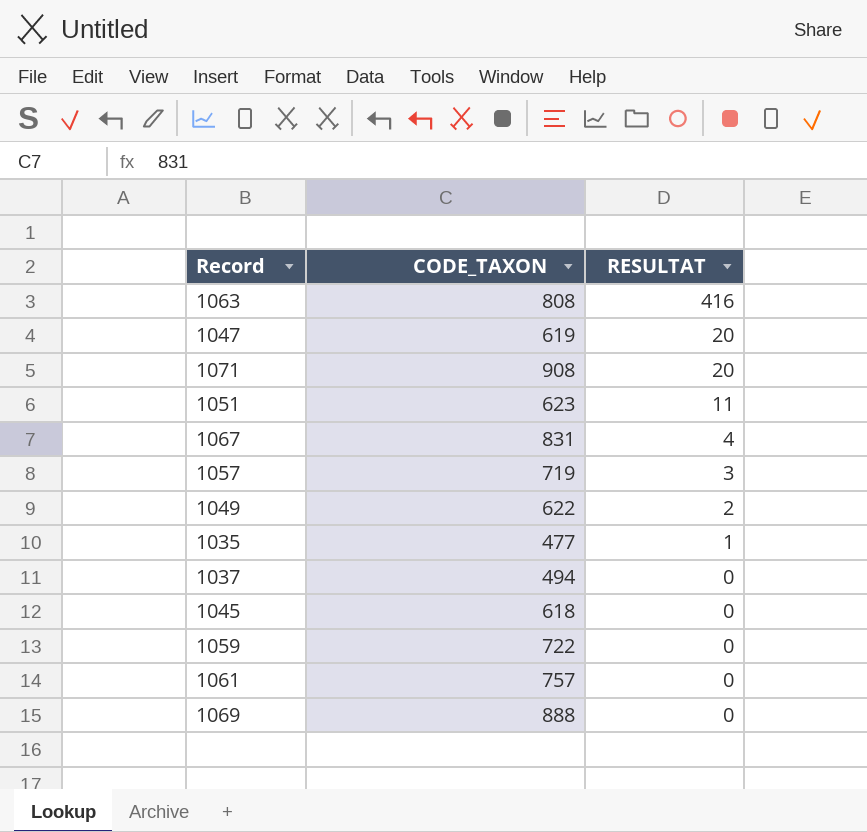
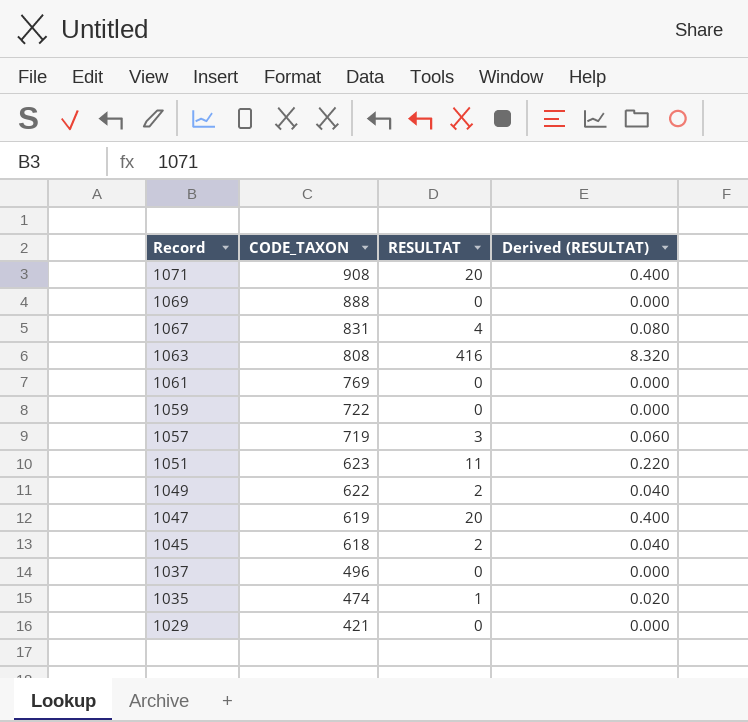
row order: RESULTAT descending -> Record descending
column Derived (RESULTAT) | formula: none -> [RESULTAT] * 0.02
1061 | CODE_TAXON: 757 -> 769
1045 | RESULTAT: 0 -> 2
1037 | CODE_TAXON: 494 -> 496
1035 | CODE_TAXON: 477 -> 474
row 1029: none -> 421 | 0 | 0.000

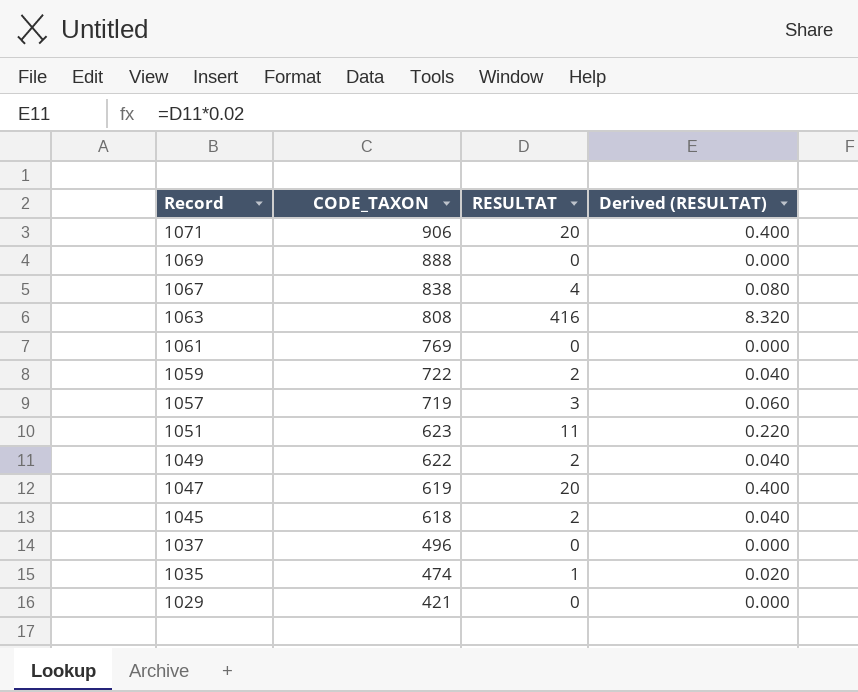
1071 | CODE_TAXON: 908 -> 906
1067 | CODE_TAXON: 831 -> 838
1059 | RESULTAT: 0 -> 2
1059 | Derived (RESULTAT): 0.000 -> 0.040

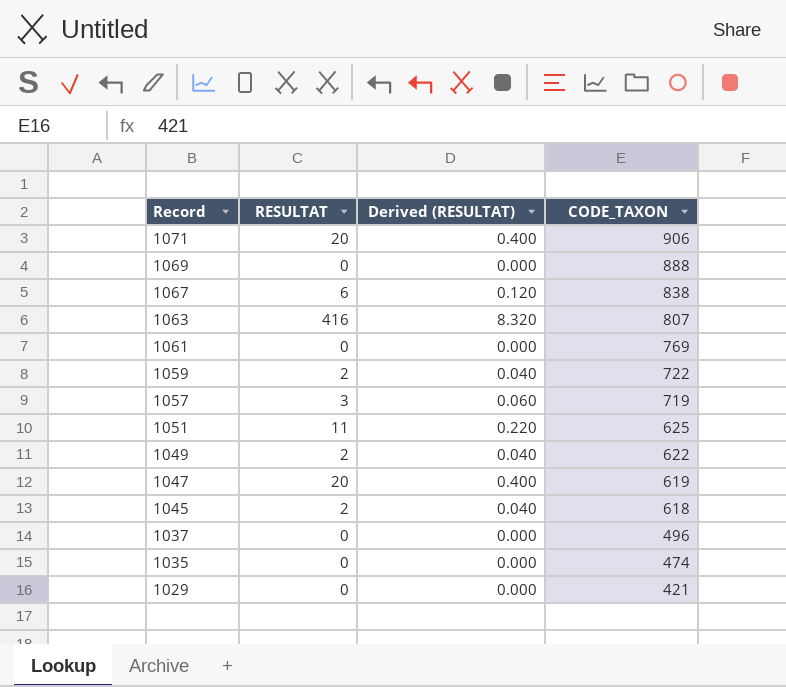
column CODE_TAXON | position: 2 -> 4
1067 | RESULTAT: 4 -> 6
1067 | Derived (RESULTAT): 0.080 -> 0.120
1063 | CODE_TAXON: 808 -> 807
1051 | CODE_TAXON: 623 -> 625
1035 | RESULTAT: 1 -> 0
1035 | Derived (RESULTAT): 0.020 -> 0.000

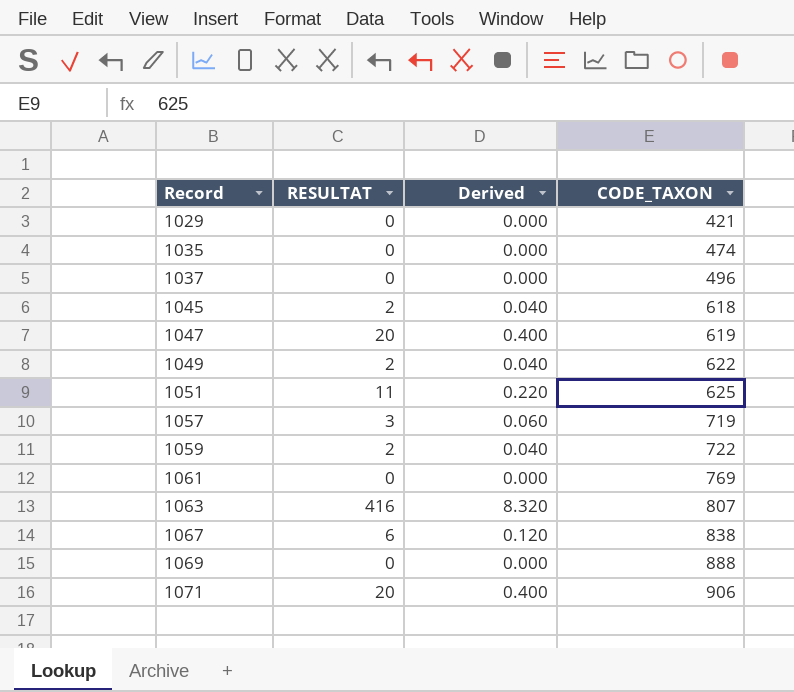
row order: Record descending -> Record ascending
column name: Derived (RESULTAT) -> Derived

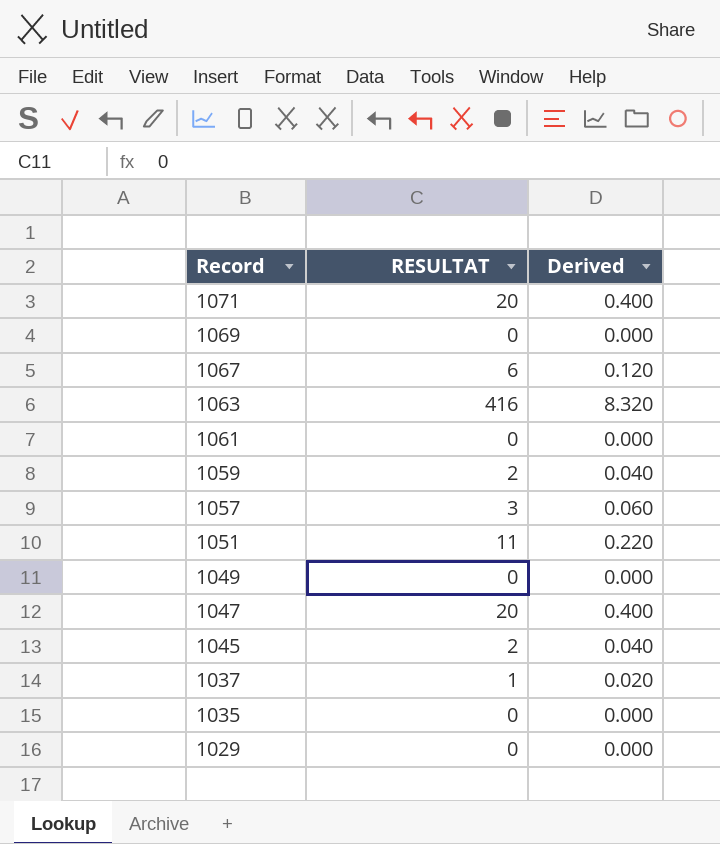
row order: Record ascending -> Record descending
column CODE_TAXON | position: 4 -> none
1049 | RESULTAT: 2 -> 0
1049 | Derived: 0.040 -> 0.000
1037 | RESULTAT: 0 -> 1
1037 | Derived: 0.000 -> 0.020

